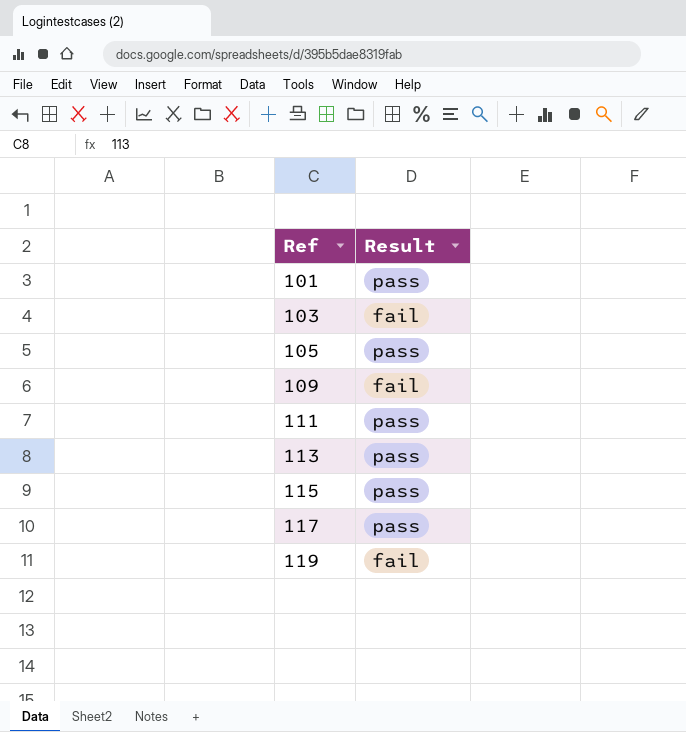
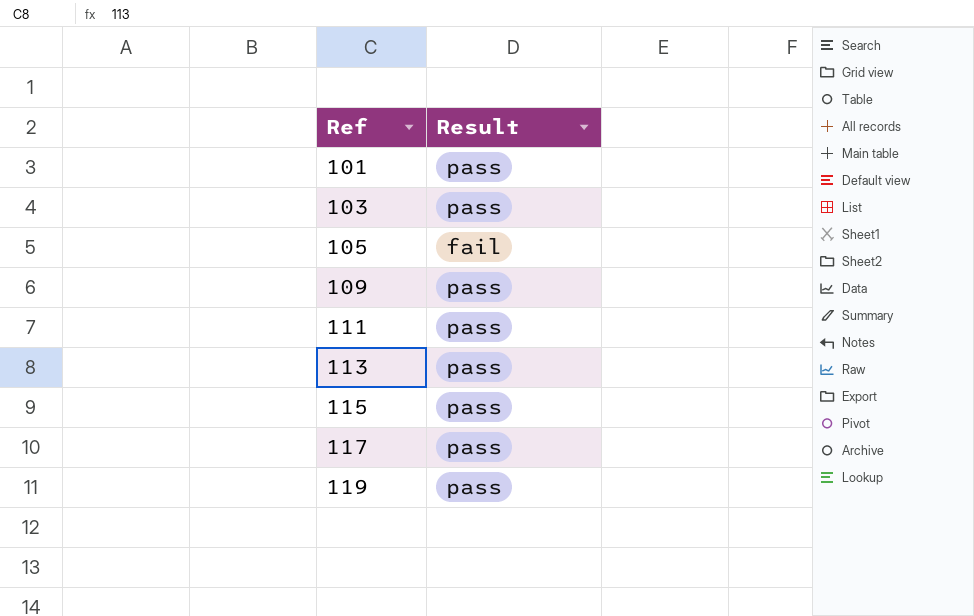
103 | Result: fail -> pass
105 | Result: pass -> fail
109 | Result: fail -> pass
119 | Result: fail -> pass

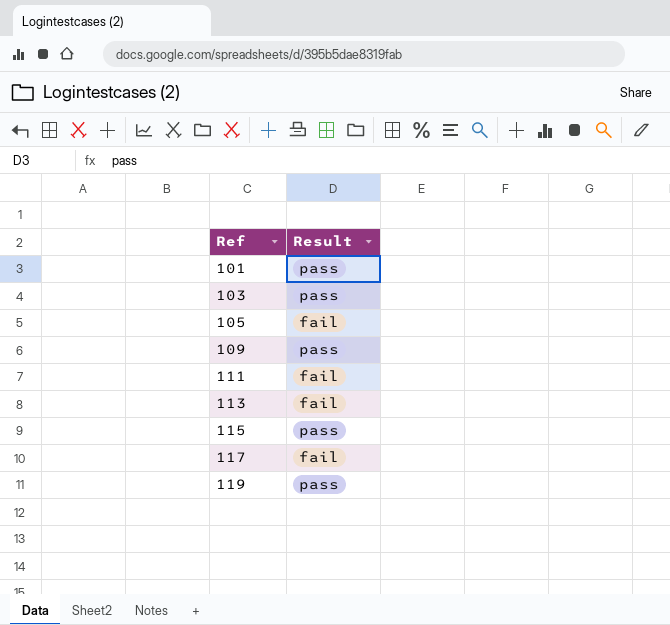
111 | Result: pass -> fail
113 | Result: pass -> fail
117 | Result: pass -> fail

